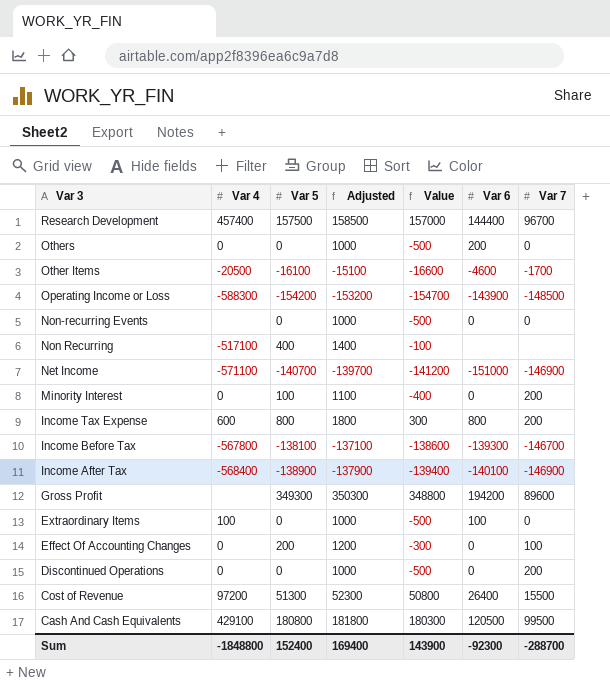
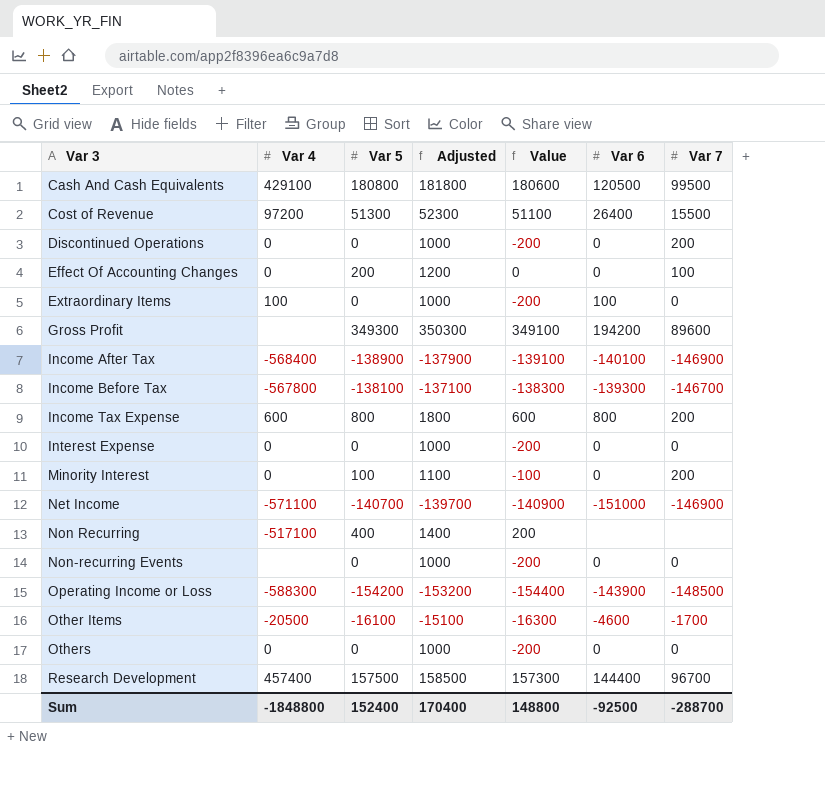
row order: Var 3 descending -> Var 3 ascending
column Value | formula: [Var 5] - 500 -> [Var 5] - 200
row Interest Expense: none -> 0 | 0 | 1000 | -200 | 0 | 0
Others | Var 6: 200 -> 0
Sum | Adjusted: 169400 -> 170400
Sum | Value: 143900 -> 148800
Sum | Var 6: -92300 -> -92500

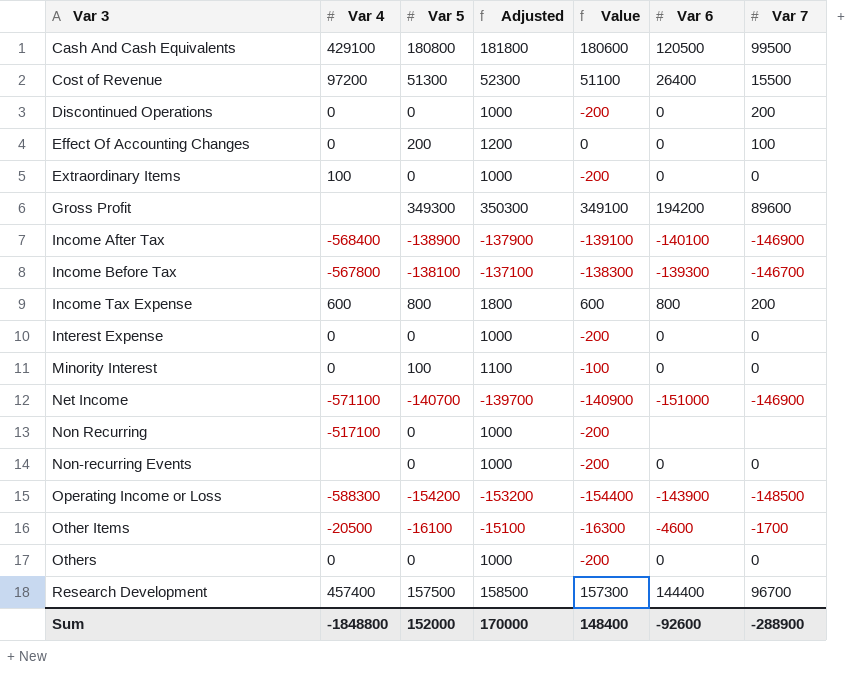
Extraordinary Items | Var 6: 100 -> 0
Minority Interest | Var 7: 200 -> 0
Non Recurring | Var 5: 400 -> 0
Non Recurring | Adjusted: 1400 -> 1000
Non Recurring | Value: 200 -> -200
Sum | Var 5: 152400 -> 152000
Sum | Adjusted: 170400 -> 170000
Sum | Value: 148800 -> 148400
Sum | Var 6: -92500 -> -92600
Sum | Var 7: -288700 -> -288900

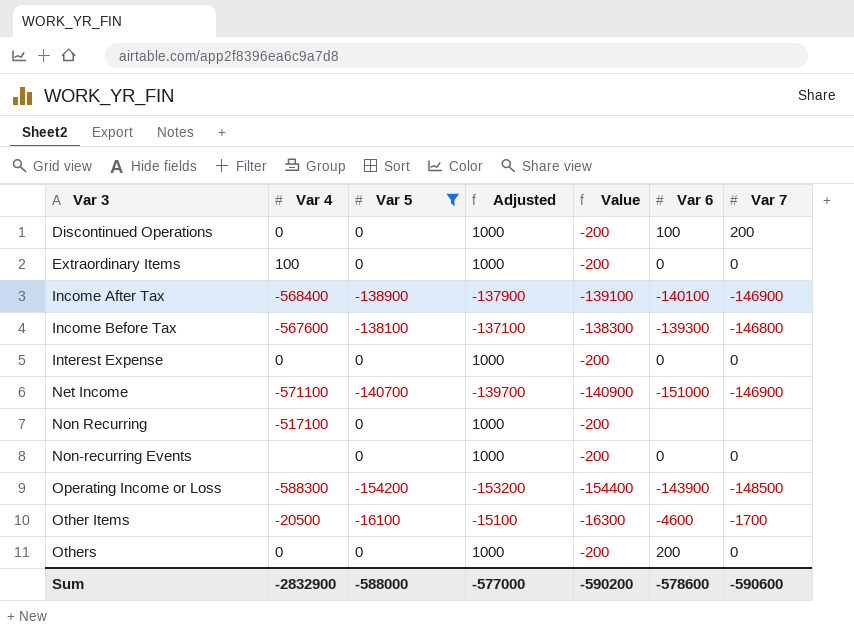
filter: none -> Var 5 <= 0
Discontinued Operations | Var 6: 0 -> 100
Income Before Tax | Var 4: -567800 -> -567600
Income Before Tax | Var 7: -146700 -> -146800
Others | Var 6: 0 -> 200
Sum | Var 4: -1848800 -> -2832900
Sum | Var 5: 152000 -> -588000
Sum | Adjusted: 170000 -> -577000
Sum | Value: 148400 -> -590200
Sum | Var 6: -92600 -> -578600
Sum | Var 7: -288900 -> -590600

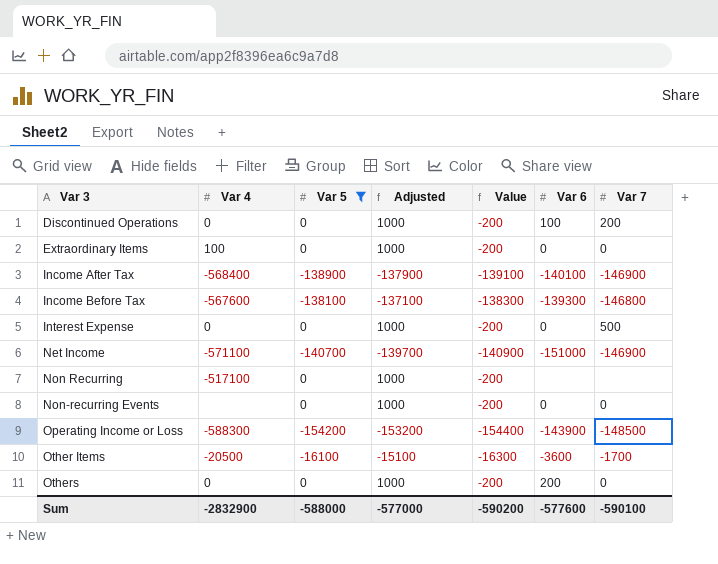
Interest Expense | Var 7: 0 -> 500
Other Items | Var 6: -4600 -> -3600
Sum | Var 6: -578600 -> -577600
Sum | Var 7: -590600 -> -590100

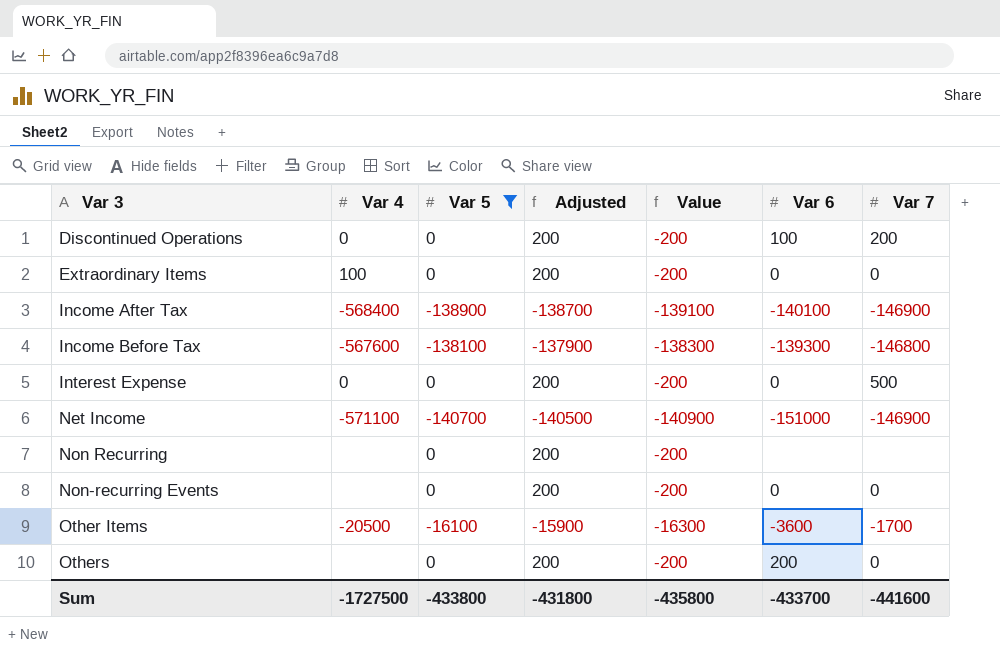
column Adjusted | formula: [Var 5] + 1000 -> [Var 5] + 200
row Operating Income or Loss: -588300 | -154200 | -153200 | -154400 | -143900 | -148500 -> none
Non Recurring | Var 4: -517100 -> none
Others | Var 4: 0 -> none
Sum | Var 4: -2832900 -> -1727500
Sum | Var 5: -588000 -> -433800
Sum | Adjusted: -577000 -> -431800
Sum | Value: -590200 -> -435800
Sum | Var 6: -577600 -> -433700
Sum | Var 7: -590100 -> -441600

